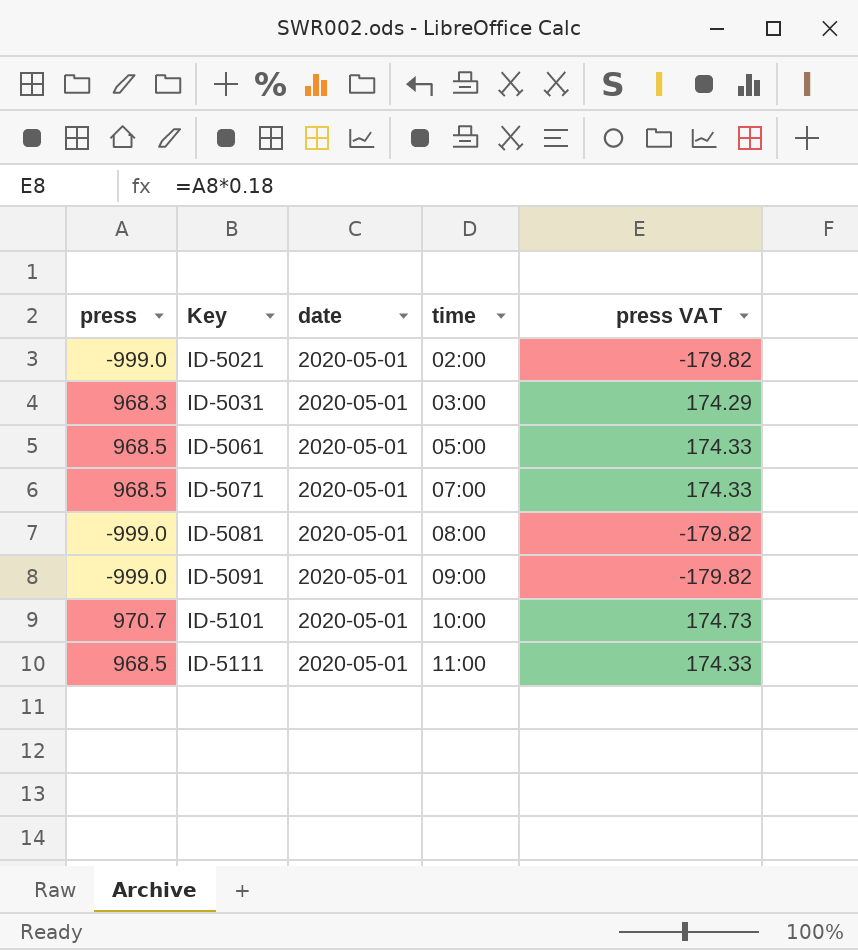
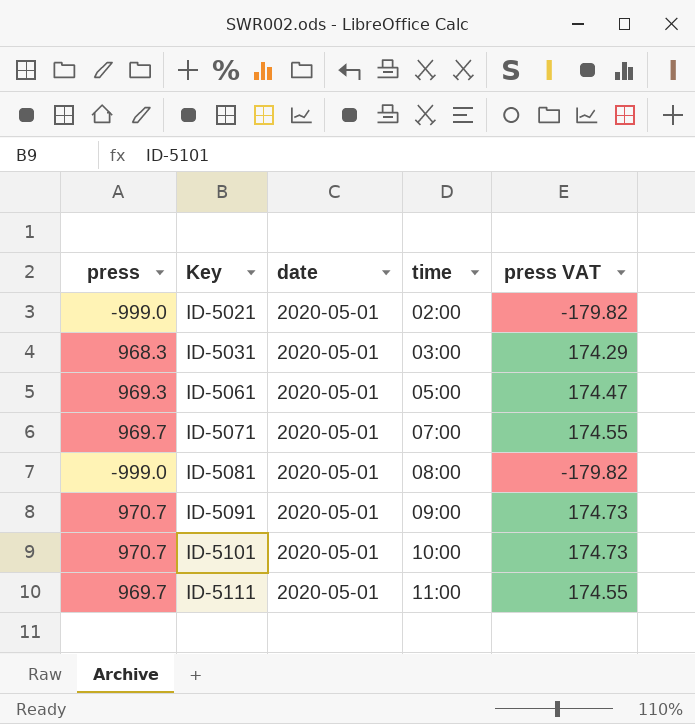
ID-5061 | press: 968.5 -> 969.3
ID-5061 | press VAT: 174.33 -> 174.47
ID-5071 | press: 968.5 -> 969.7
ID-5071 | press VAT: 174.33 -> 174.55
ID-5091 | press: -999.0 -> 970.7
ID-5091 | press VAT: -179.82 -> 174.73
ID-5111 | press: 968.5 -> 969.7
ID-5111 | press VAT: 174.33 -> 174.55

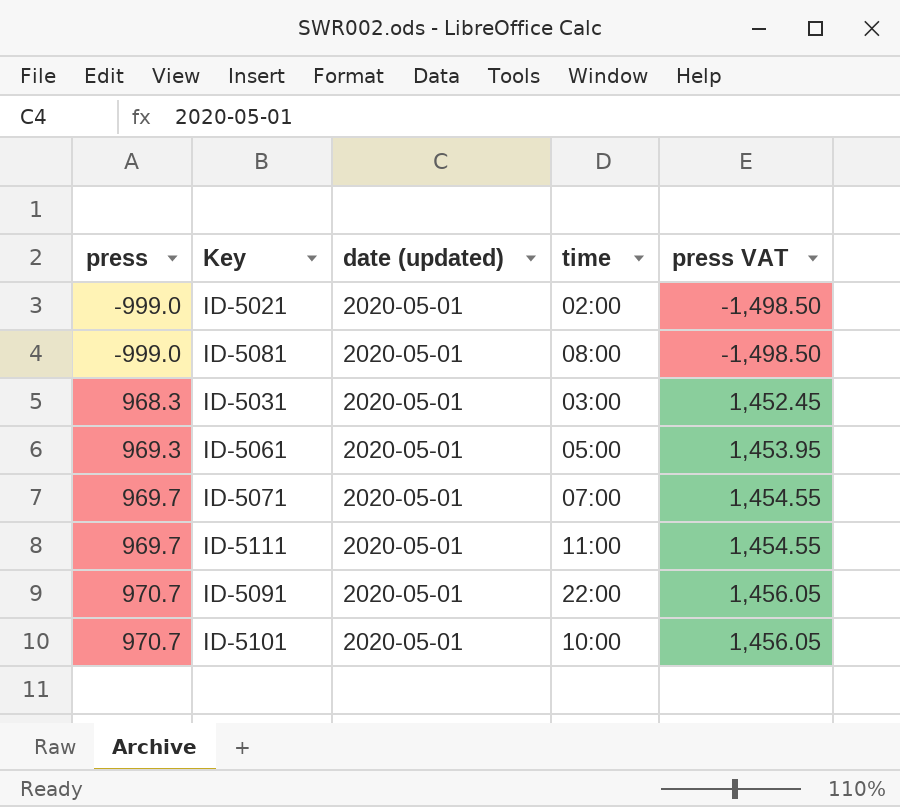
row order: Key ascending -> press ascending
column name: date -> date (updated)
column press VAT | formula: [press] * 0.18 -> [press] * 1.5
ID-5091 | time: 09:00 -> 22:00

